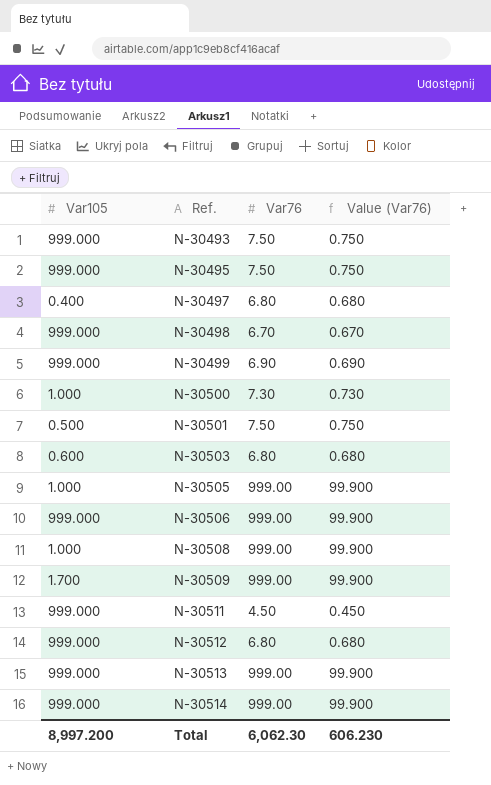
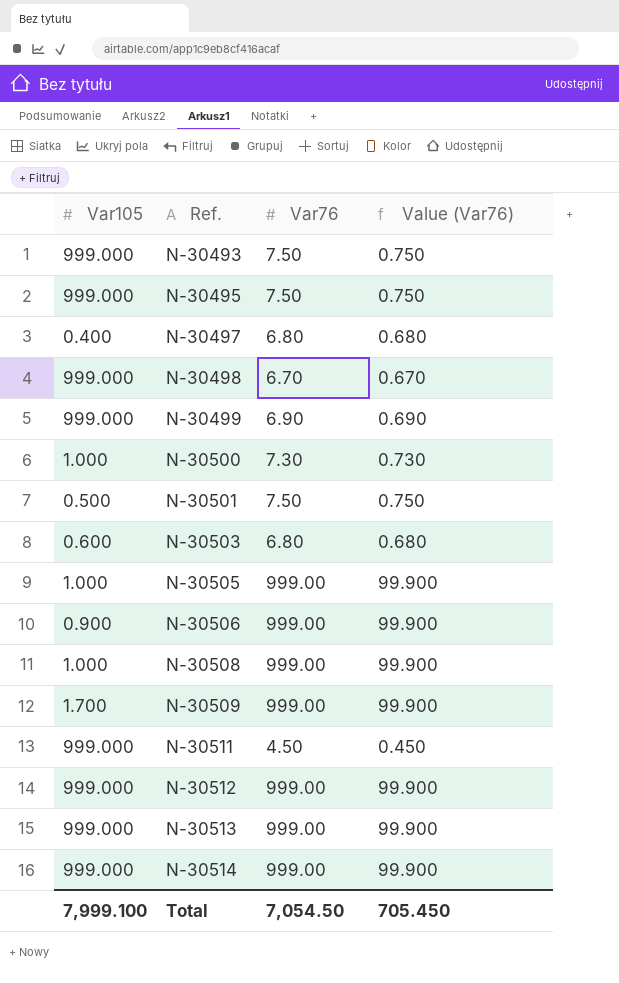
N-30506 | Var105: 999.000 -> 0.900
N-30512 | Var76: 6.80 -> 999.00
N-30512 | Value (Var76): 0.680 -> 99.900
Total | Var105: 8,997.200 -> 7,999.100
Total | Var76: 6,062.30 -> 7,054.50
Total | Value (Var76): 606.230 -> 705.450

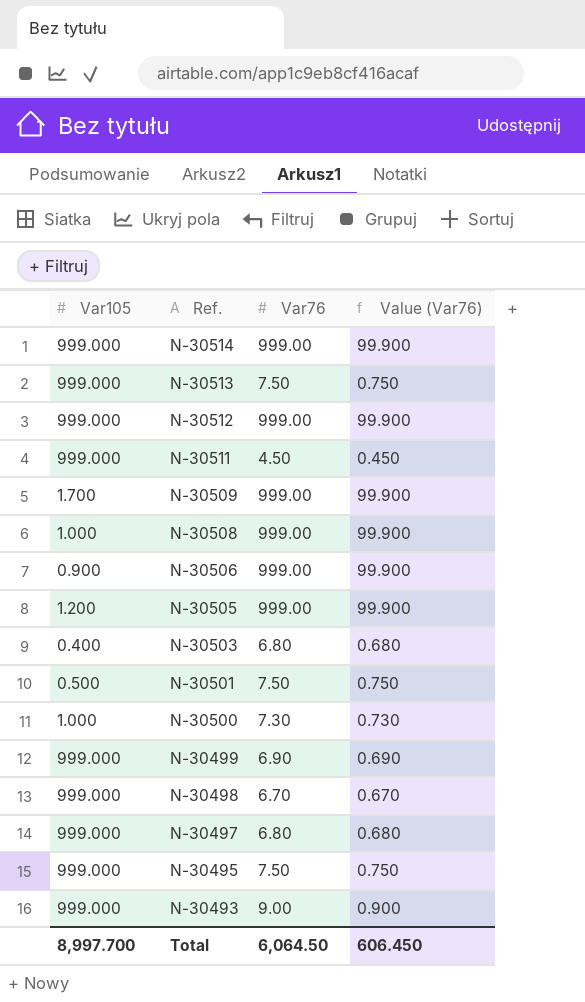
row order: Ref. ascending -> Ref. descending
N-30513 | Var76: 999.00 -> 7.50
N-30513 | Value (Var76): 99.900 -> 0.750
N-30505 | Var105: 1.000 -> 1.200
N-30503 | Var105: 0.600 -> 0.400
N-30497 | Var105: 0.400 -> 999.000
N-30493 | Var76: 7.50 -> 9.00
N-30493 | Value (Var76): 0.750 -> 0.900
Total | Var105: 7,999.100 -> 8,997.700
Total | Var76: 7,054.50 -> 6,064.50
Total | Value (Var76): 705.450 -> 606.450

